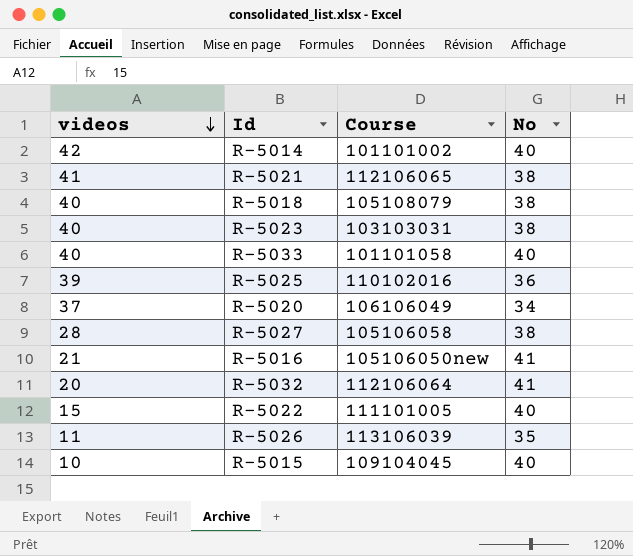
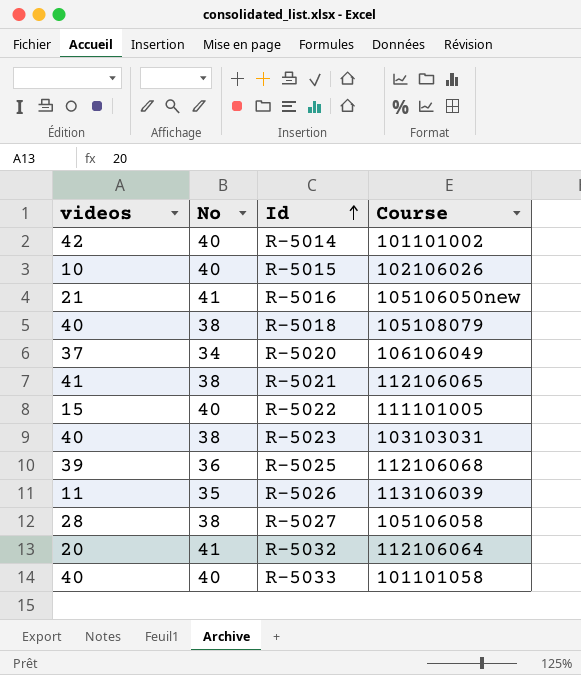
row order: videos descending -> Id ascending
column No | position: 4 -> 2
R-5015 | Course: 109104045 -> 102106026
R-5025 | Course: 110102016 -> 112106068

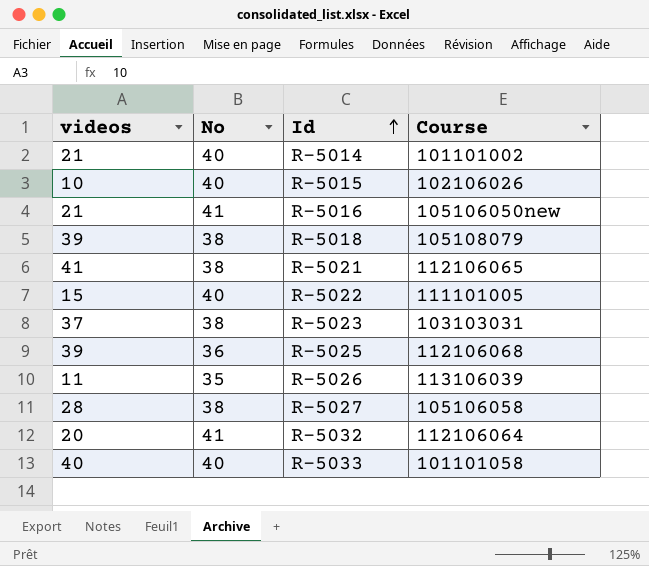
row R-5020: 37 | 34 | 106106049 -> none
R-5014 | videos: 42 -> 21
R-5018 | videos: 40 -> 39
R-5023 | videos: 40 -> 37

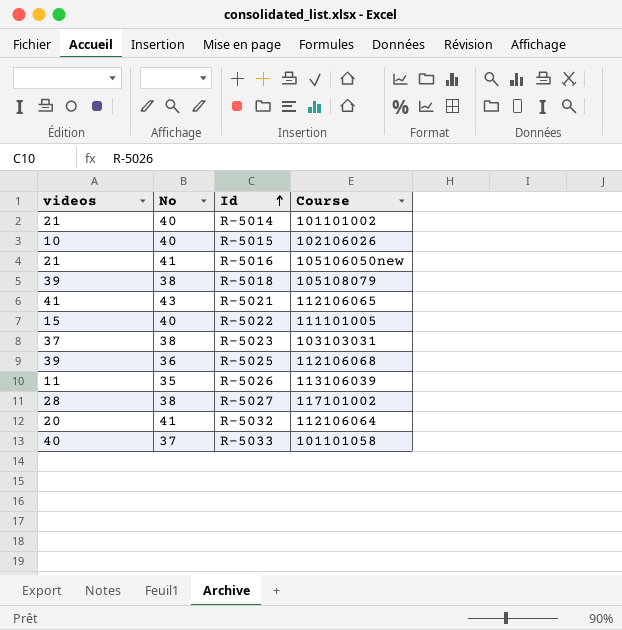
R-5021 | No: 38 -> 43
R-5027 | Course: 105106058 -> 117101002
R-5033 | No: 40 -> 37

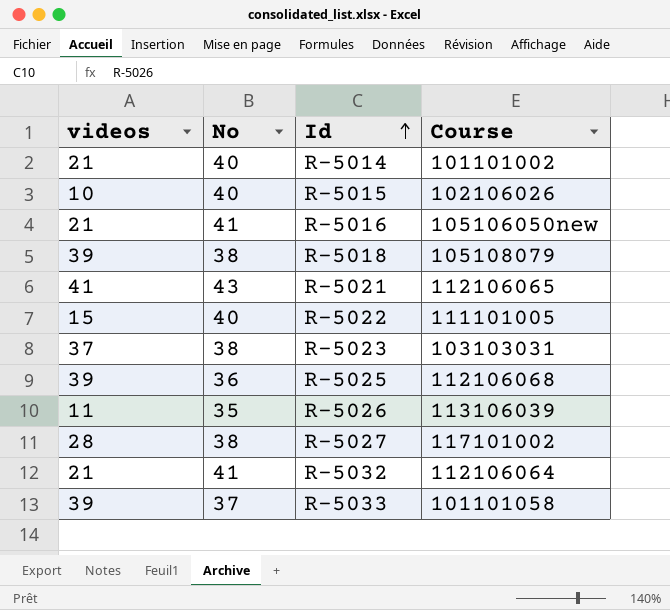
R-5032 | videos: 20 -> 21
R-5033 | videos: 40 -> 39

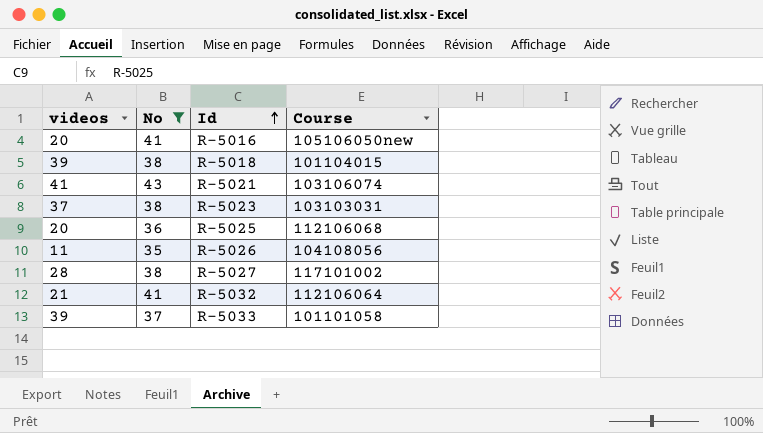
filter: none -> No != 40
R-5016 | videos: 21 -> 20
R-5018 | Course: 105108079 -> 101104015
R-5021 | Course: 112106065 -> 103106074
R-5025 | videos: 39 -> 20
R-5026 | Course: 113106039 -> 104108056

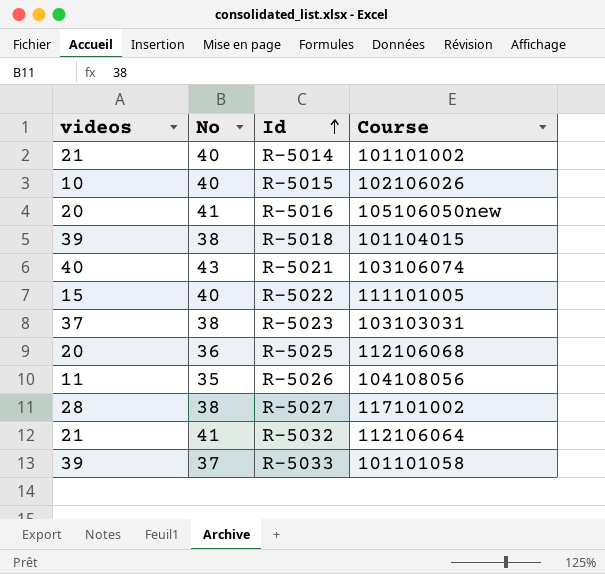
filter: No != 40 -> none
R-5021 | videos: 41 -> 40

